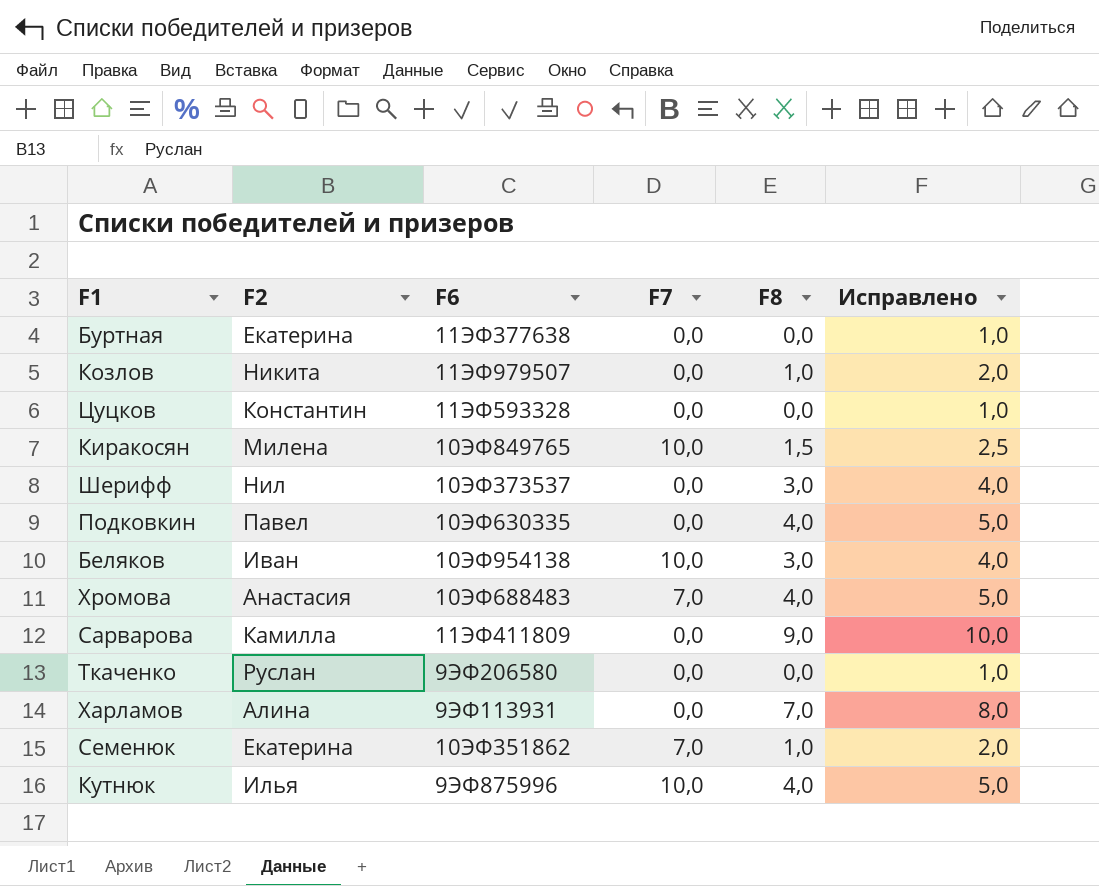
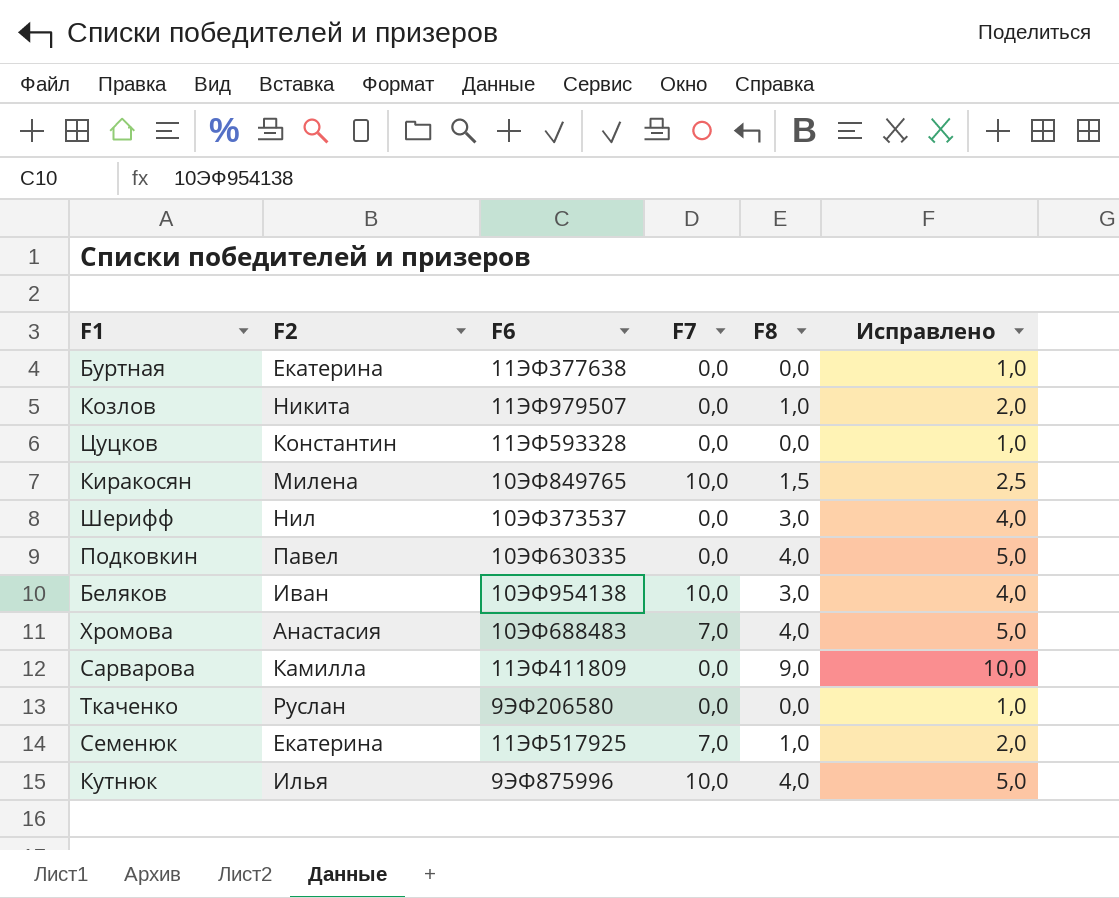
row Харламов: Алина | 9ЭФ113931 | 0,0 | 7,0 | 8,0 -> none
Семенюк | F6: 10ЭФ351862 -> 11ЭФ517925

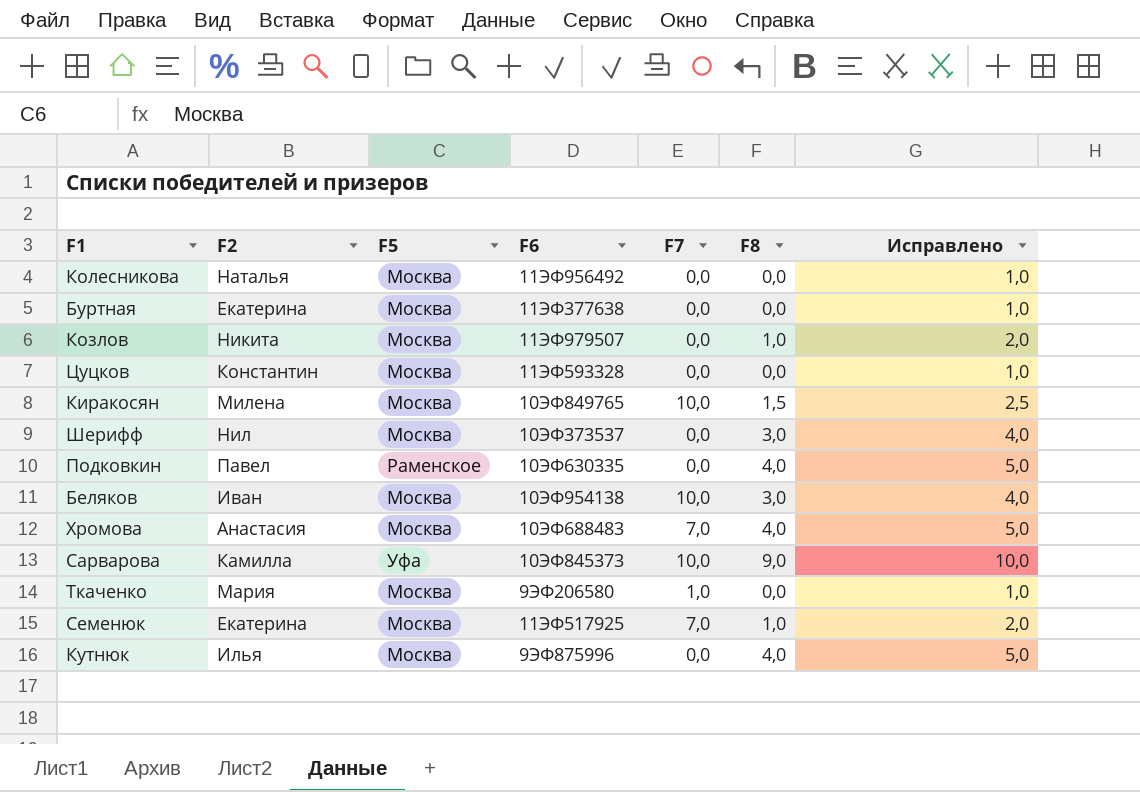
column F5 | position: none -> 3
row Колесникова: none -> Наталья | Москва | 11ЭФ956492 | 0,0 | 0,0 | 1,0
Сарварова | F6: 11ЭФ411809 -> 10ЭФ845373
Сарварова | F7: 0,0 -> 10,0
Ткаченко | F2: Руслан -> Мария
Ткаченко | F7: 0,0 -> 1,0
Кутнюк | F7: 10,0 -> 0,0

